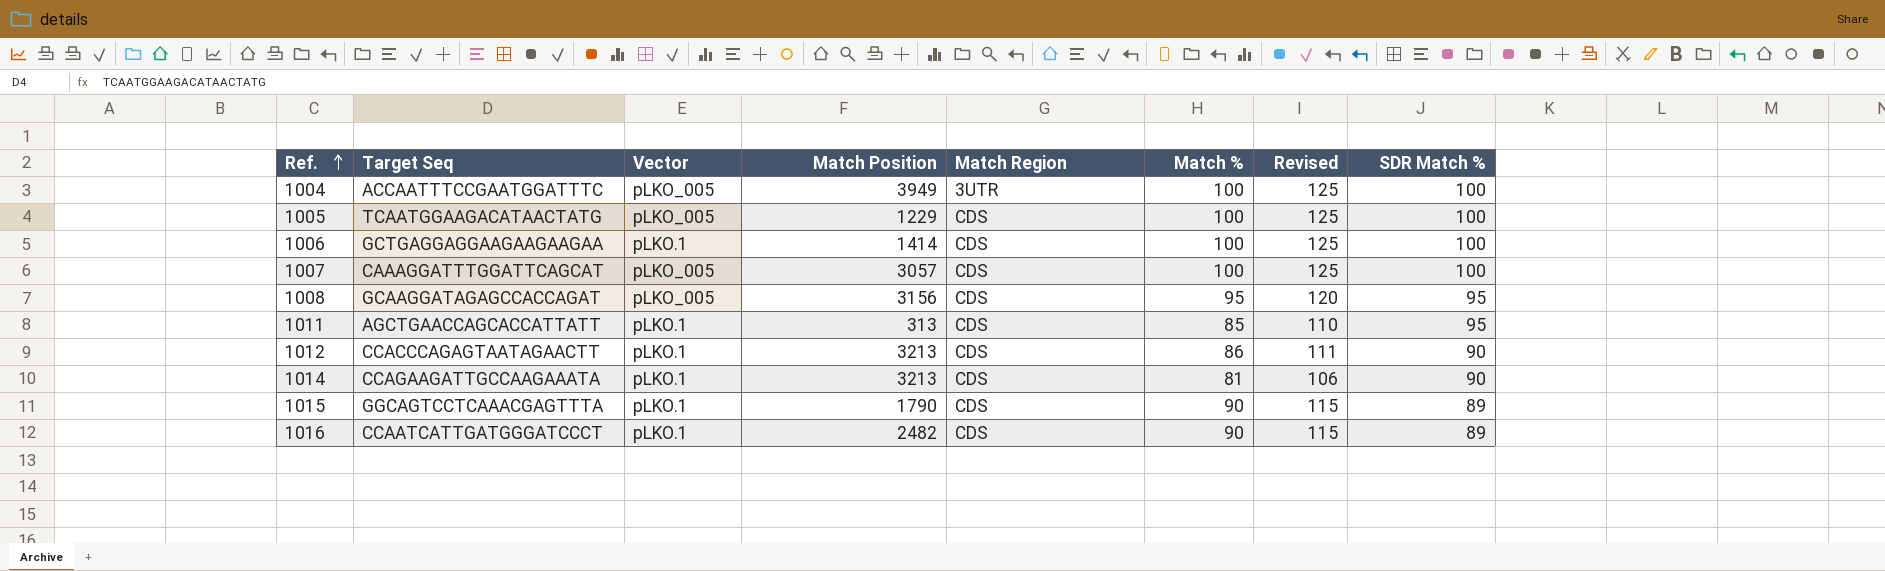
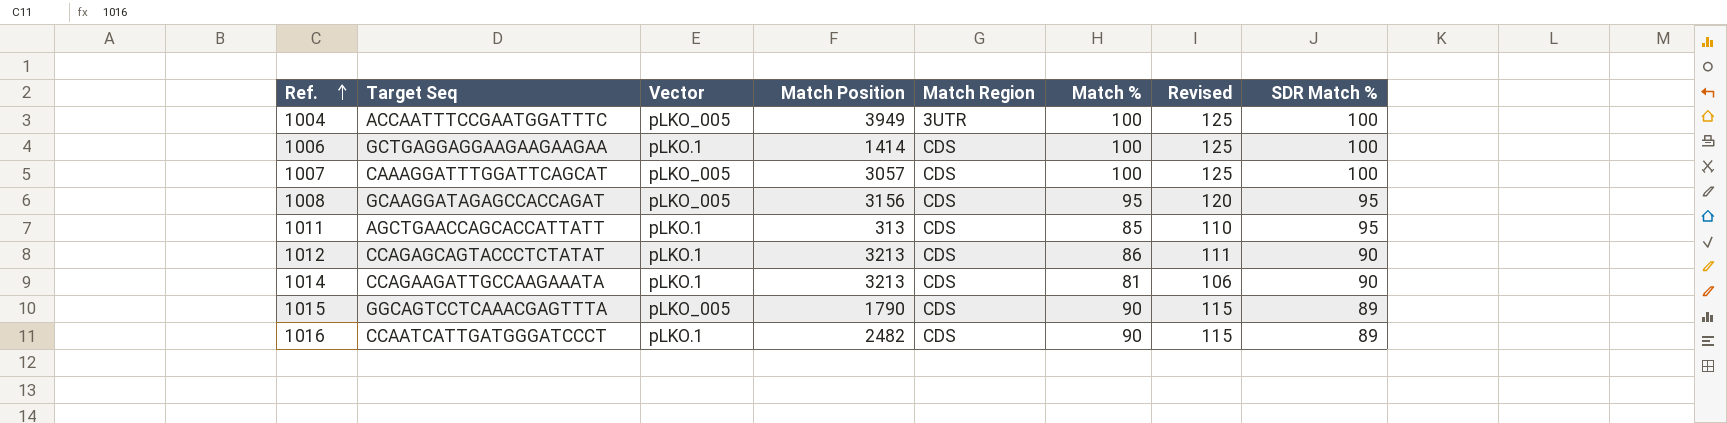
row 1005: TCAATGGAAGACATAACTATG | pLKO_005 | 1229 | CDS | 100 | 125 | 100 -> none
1012 | Target Seq: CCACCCAGAGTAATAGAACTT -> CCAGAGCAGTACCCTCTATAT
1015 | Vector: pLKO.1 -> pLKO_005

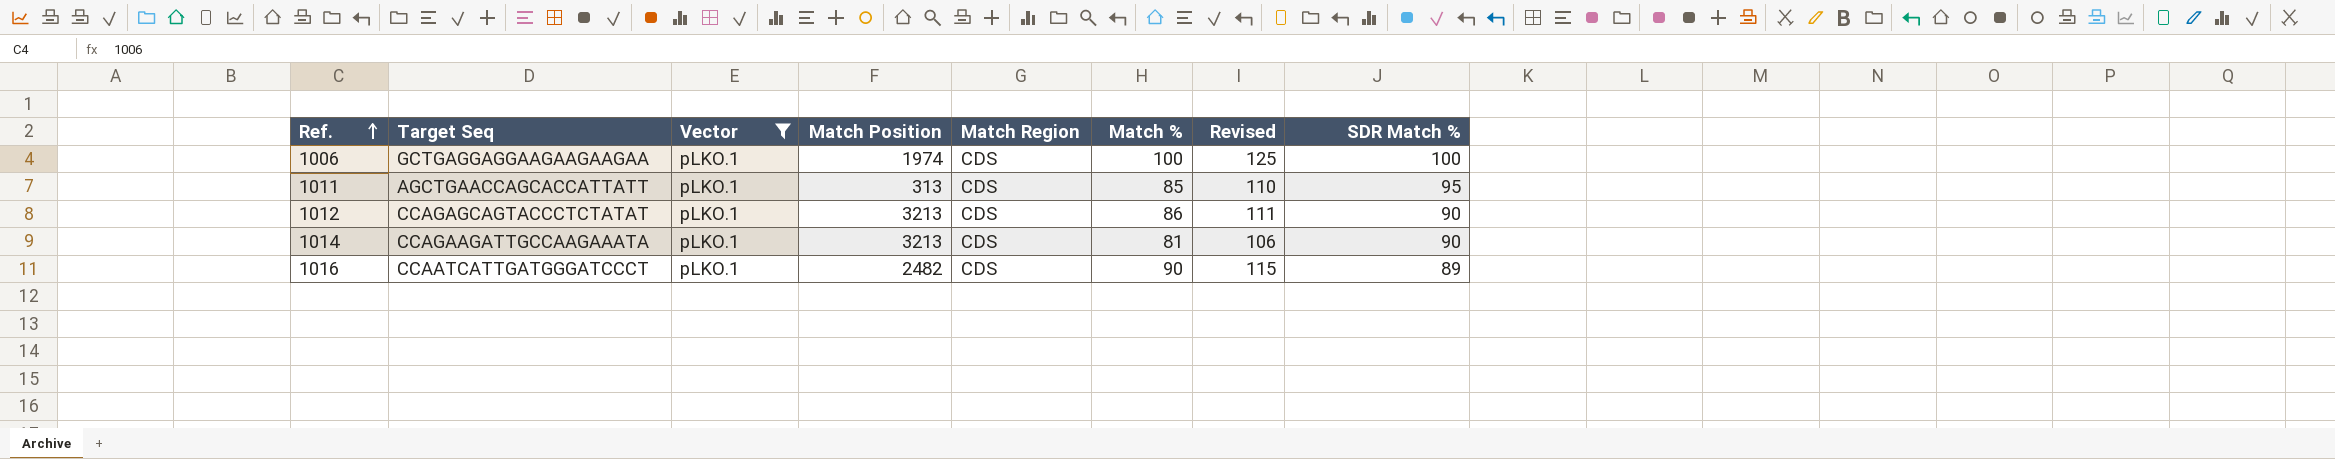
filter: none -> Vector = pLKO.1
1006 | Match Position: 1414 -> 1974

